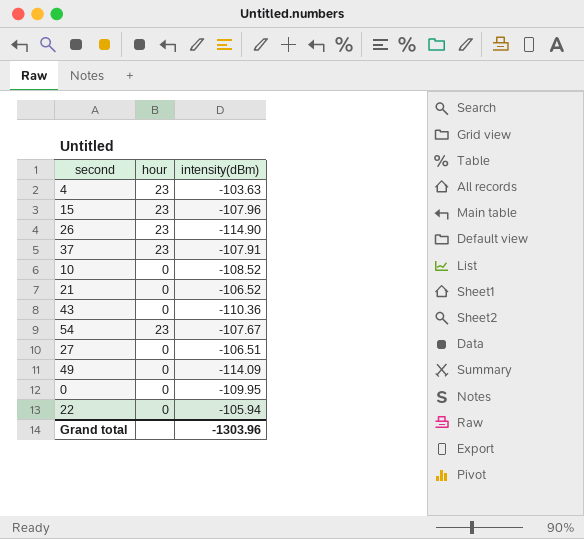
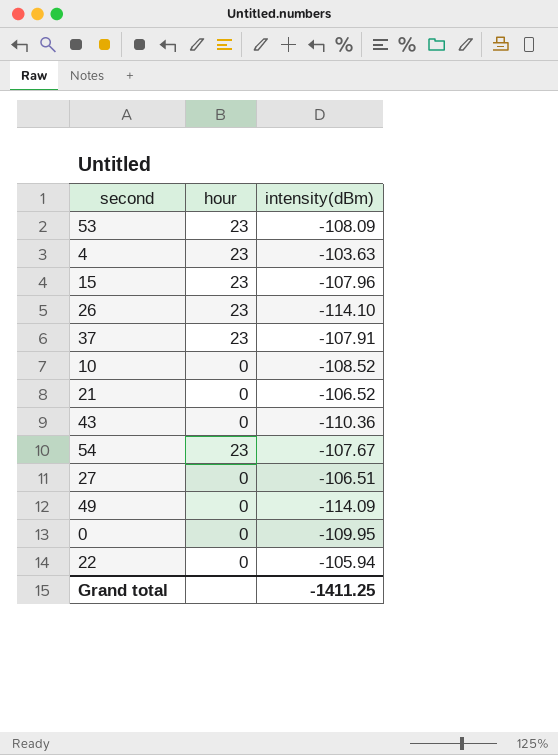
row 53: none -> 23 | -108.09
26 | intensity(dBm): -114.90 -> -114.10
Grand total | intensity(dBm): -1303.96 -> -1411.25

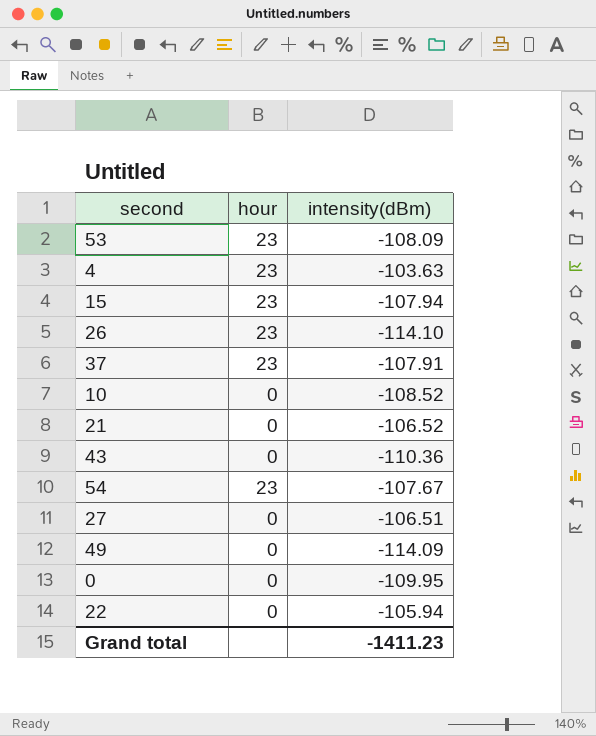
15 | intensity(dBm): -107.96 -> -107.94
Grand total | intensity(dBm): -1411.25 -> -1411.23

